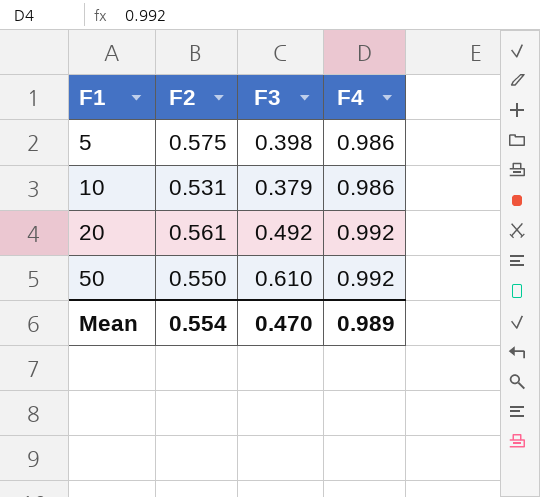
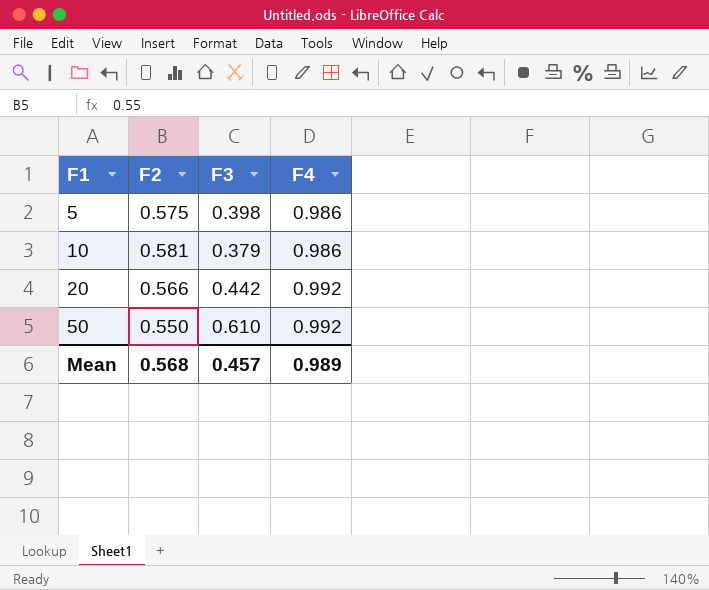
10 | F2: 0.531 -> 0.581
20 | F2: 0.561 -> 0.566
20 | F3: 0.492 -> 0.442
Mean | F2: 0.554 -> 0.568
Mean | F3: 0.470 -> 0.457

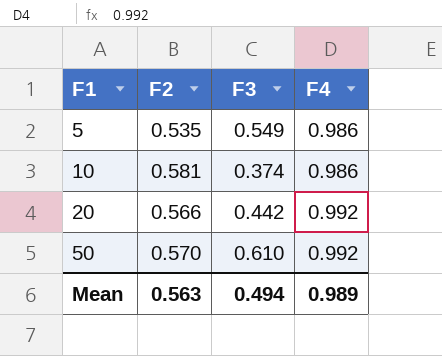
5 | F2: 0.575 -> 0.535
5 | F3: 0.398 -> 0.549
10 | F3: 0.379 -> 0.374
50 | F2: 0.550 -> 0.570
Mean | F2: 0.568 -> 0.563
Mean | F3: 0.457 -> 0.494

